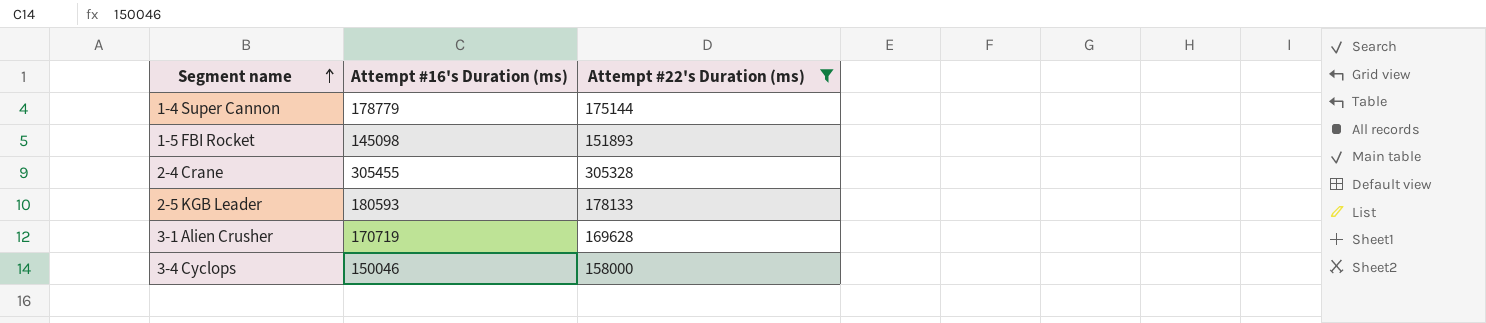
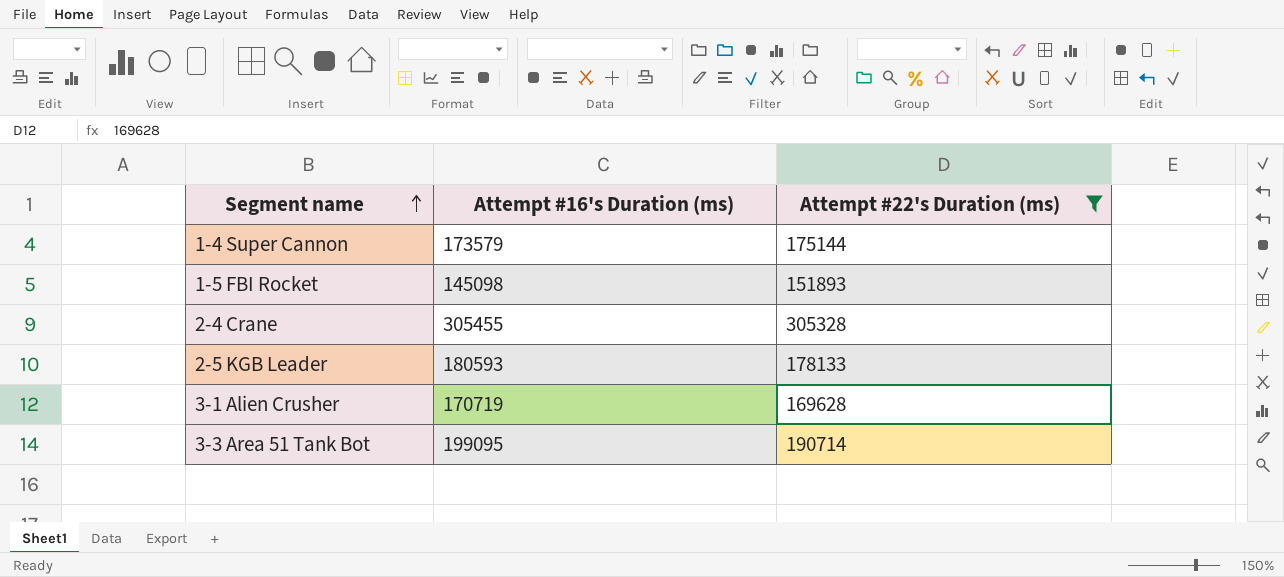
row 3-4 Cyclops: 150046 | 158000 -> none
1-4 Super Cannon | Attempt #16's Duration (ms): 178779 -> 173579
row 3-3 Area 51 Tank Bot: none -> 199095 | 190714

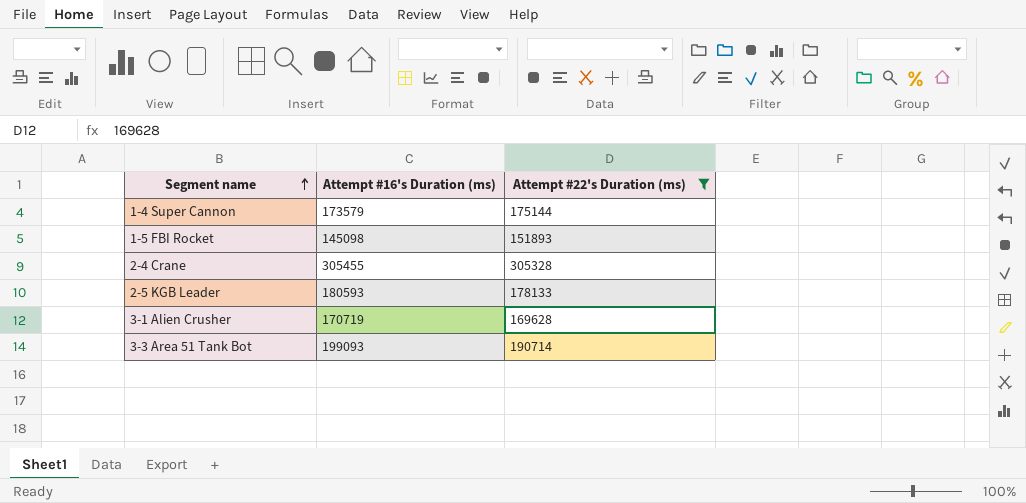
3-3 Area 51 Tank Bot | Attempt #16's Duration (ms): 199095 -> 199093

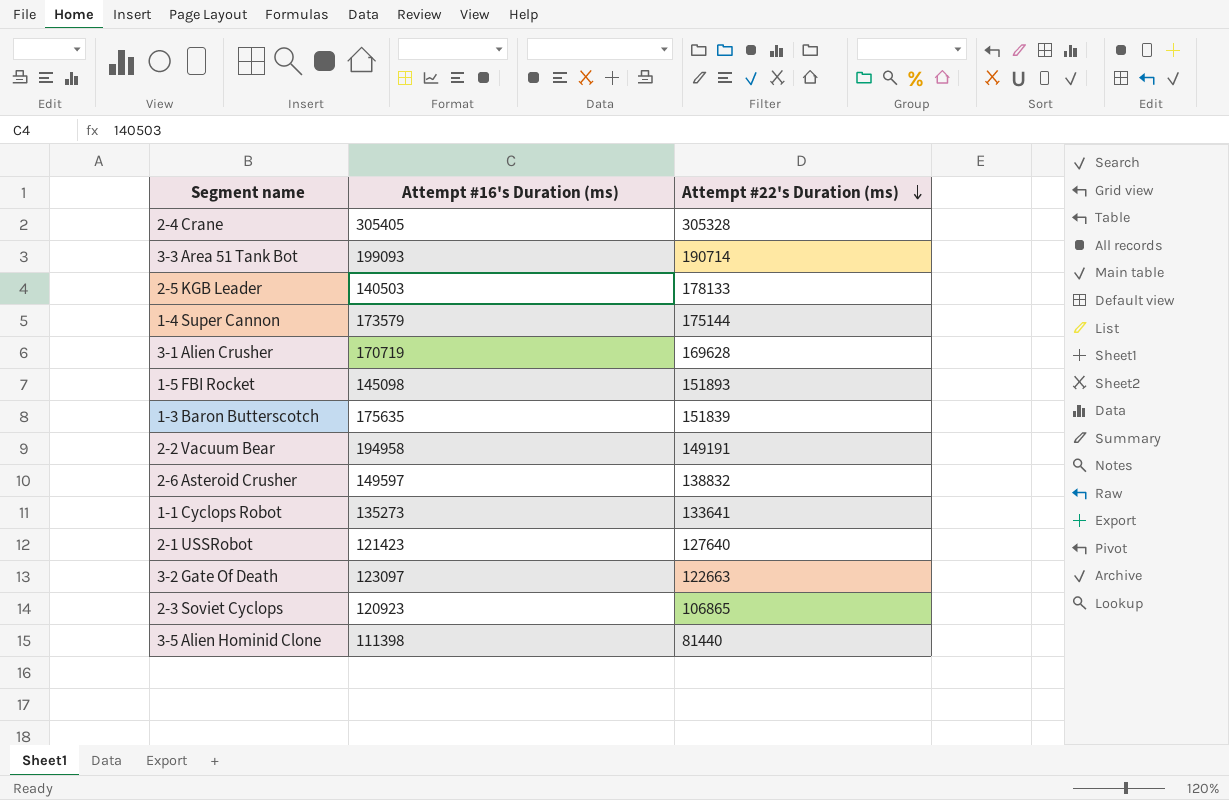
filter: Attempt #22's Duration (ms) >= 151893 -> none
row order: Segment name ascending -> Attempt #22's Duration (ms) descending
2-4 Crane | Attempt #16's Duration (ms): 305455 -> 305405
2-5 KGB Leader | Attempt #16's Duration (ms): 180593 -> 140503

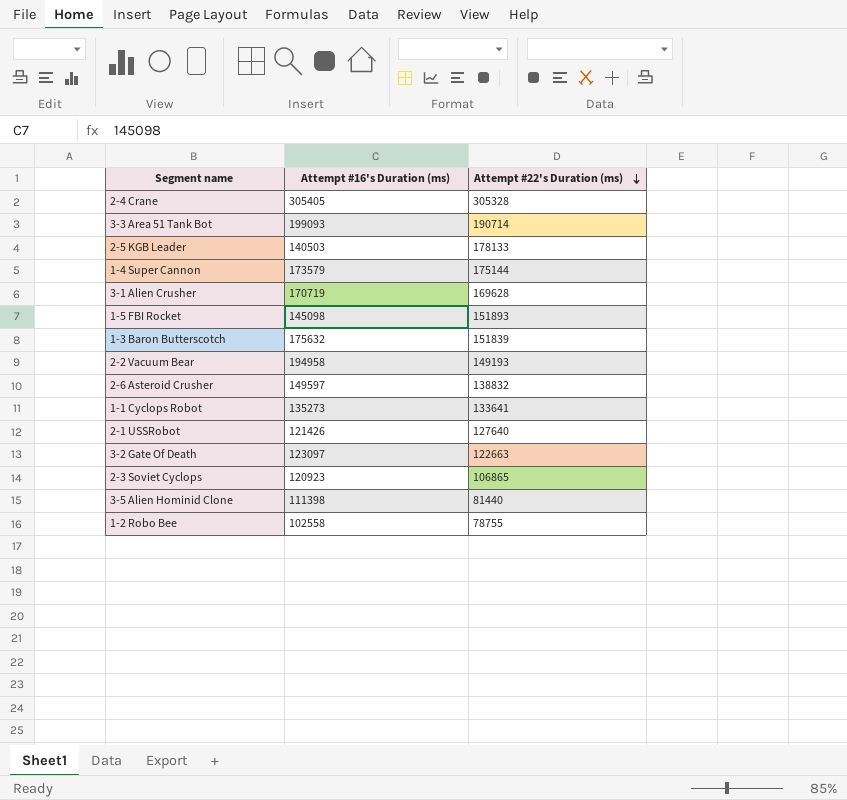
1-3 Baron Butterscotch | Attempt #16's Duration (ms): 175635 -> 175632
2-2 Vacuum Bear | Attempt #22's Duration (ms): 149191 -> 149193
2-1 USSRobot | Attempt #16's Duration (ms): 121423 -> 121426
row 1-2 Robo Bee: none -> 102558 | 78755

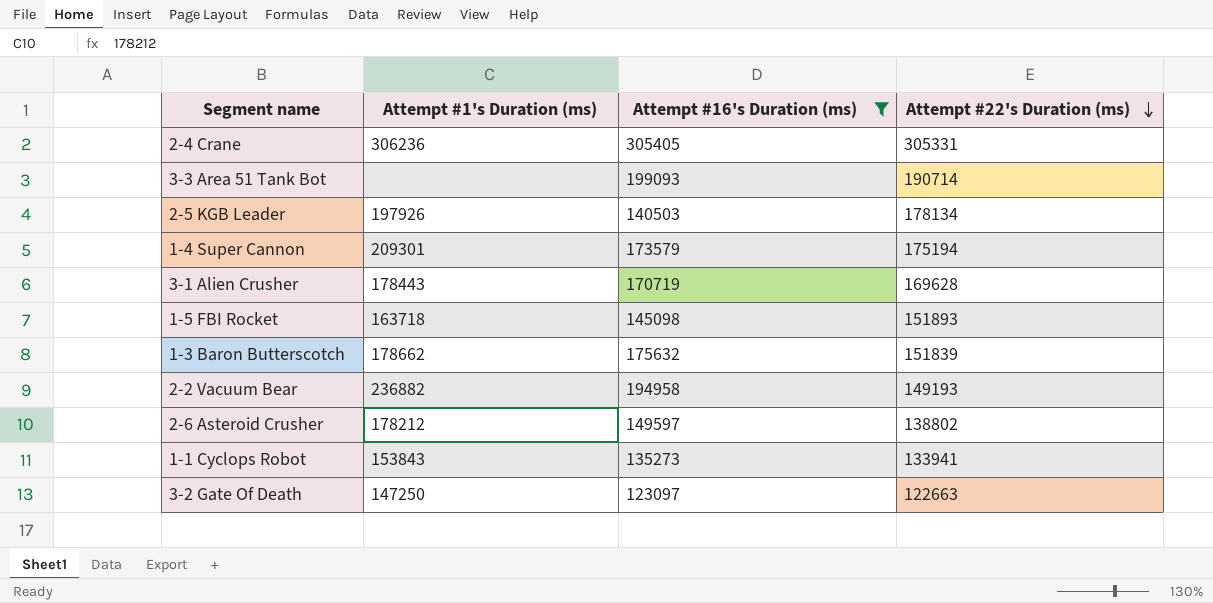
filter: none -> Attempt #16's Duration (ms) >= 123097
column Attempt #1's Duration (ms) | position: none -> 2
2-4 Crane | Attempt #22's Duration (ms): 305328 -> 305331
2-5 KGB Leader | Attempt #22's Duration (ms): 178133 -> 178134
1-4 Super Cannon | Attempt #22's Duration (ms): 175144 -> 175194
2-6 Asteroid Crusher | Attempt #22's Duration (ms): 138832 -> 138802
1-1 Cyclops Robot | Attempt #22's Duration (ms): 133641 -> 133941

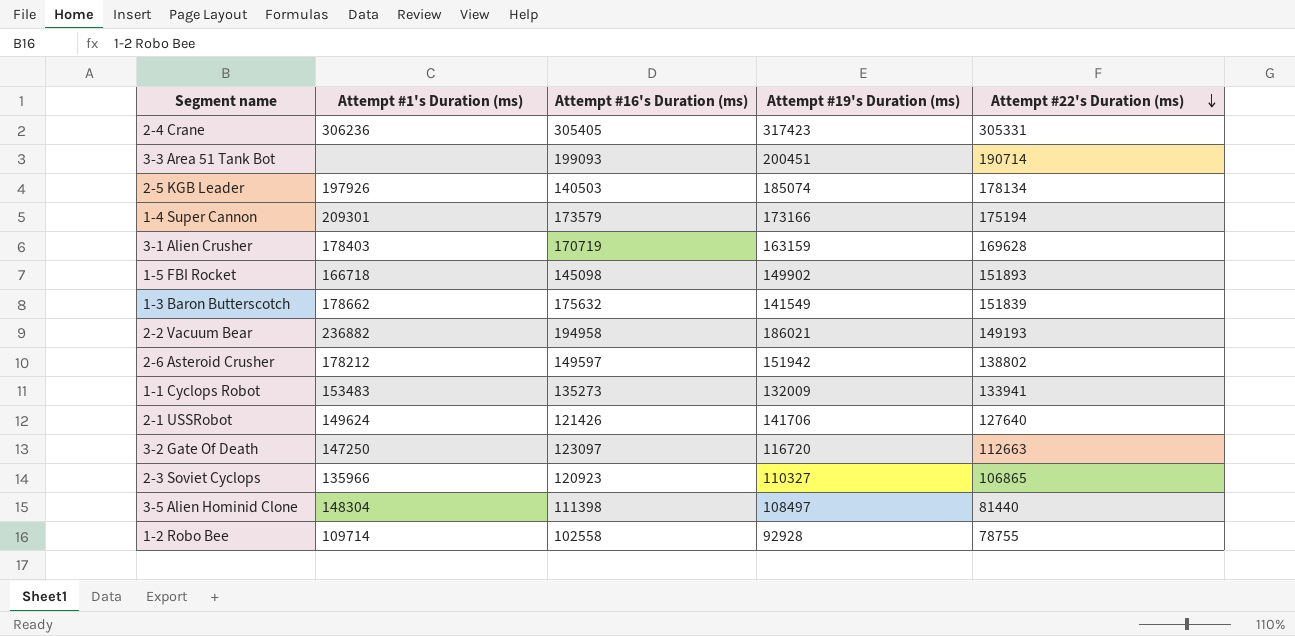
filter: Attempt #16's Duration (ms) >= 123097 -> none
column Attempt #19's Duration (ms) | position: none -> 4
3-1 Alien Crusher | Attempt #1's Duration (ms): 178443 -> 178403
1-5 FBI Rocket | Attempt #1's Duration (ms): 163718 -> 166718
1-1 Cyclops Robot | Attempt #1's Duration (ms): 153843 -> 153483
3-2 Gate Of Death | Attempt #22's Duration (ms): 122663 -> 112663

